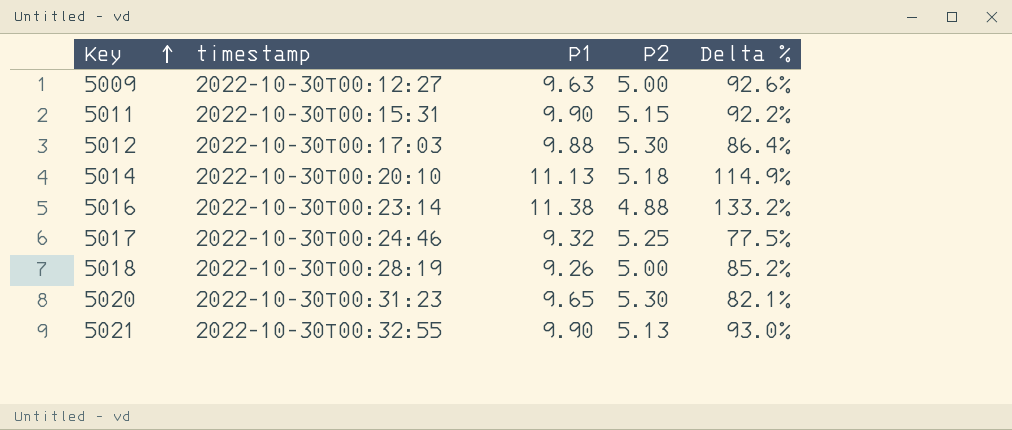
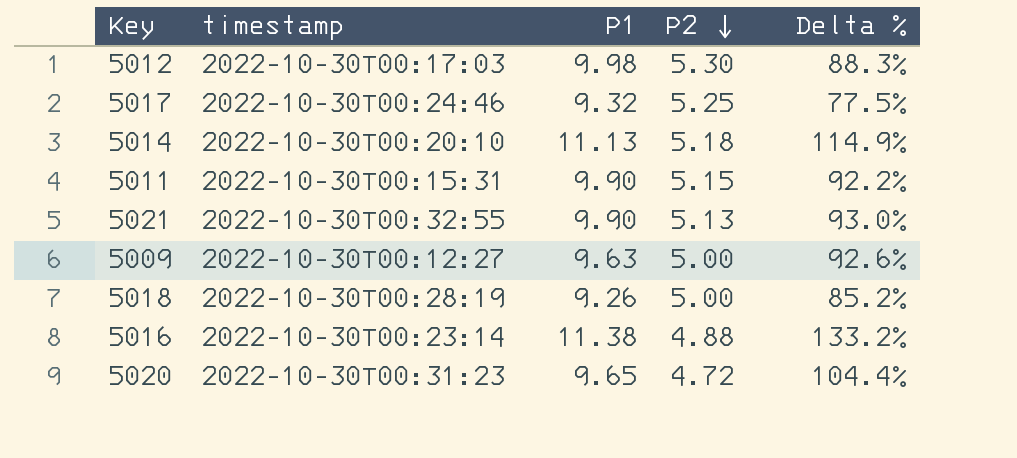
row order: Key ascending -> P2 descending
5012 | P1: 9.88 -> 9.98
5012 | Delta %: 86.4% -> 88.3%
5020 | P2: 5.30 -> 4.72
5020 | Delta %: 82.1% -> 104.4%

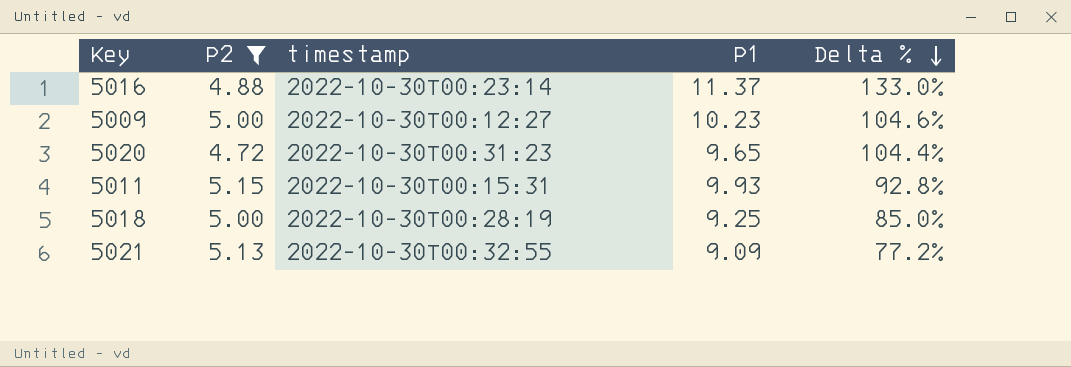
filter: none -> P2 <= 5.15
row order: P2 descending -> Delta % descending
column P2 | position: 4 -> 2
5016 | P1: 11.38 -> 11.37
5016 | Delta %: 133.2% -> 133.0%
5009 | P1: 9.63 -> 10.23
5009 | Delta %: 92.6% -> 104.6%
5011 | P1: 9.90 -> 9.93
5011 | Delta %: 92.2% -> 92.8%
5018 | P1: 9.26 -> 9.25
5018 | Delta %: 85.2% -> 85.0%
5021 | P1: 9.90 -> 9.09
5021 | Delta %: 93.0% -> 77.2%

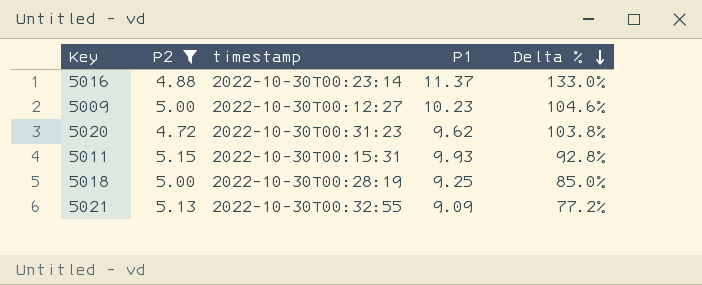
5020 | P1: 9.65 -> 9.62
5020 | Delta %: 104.4% -> 103.8%

